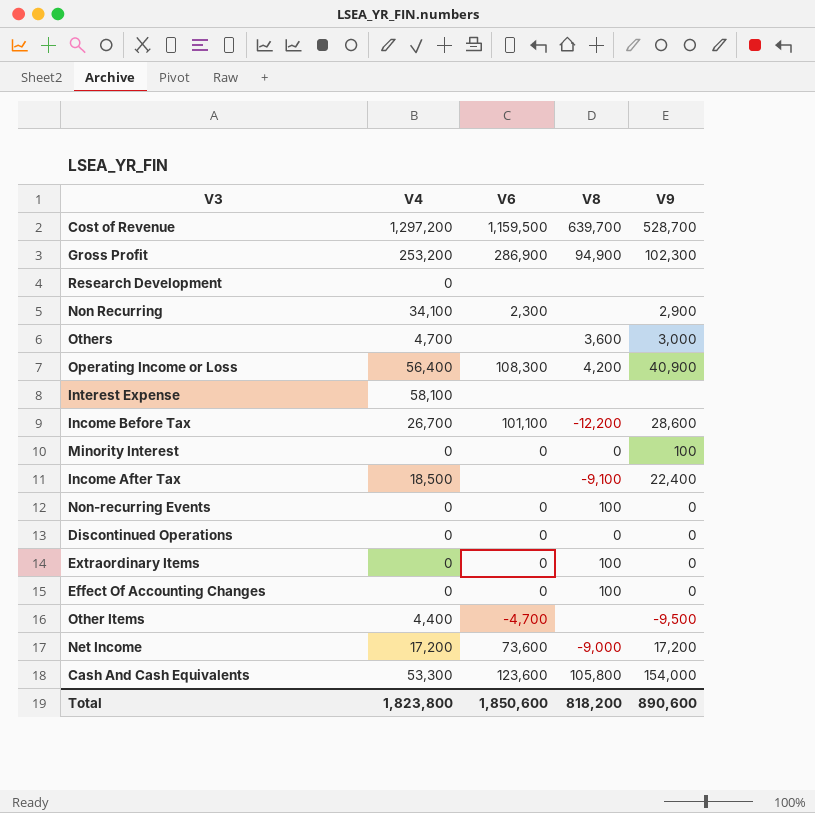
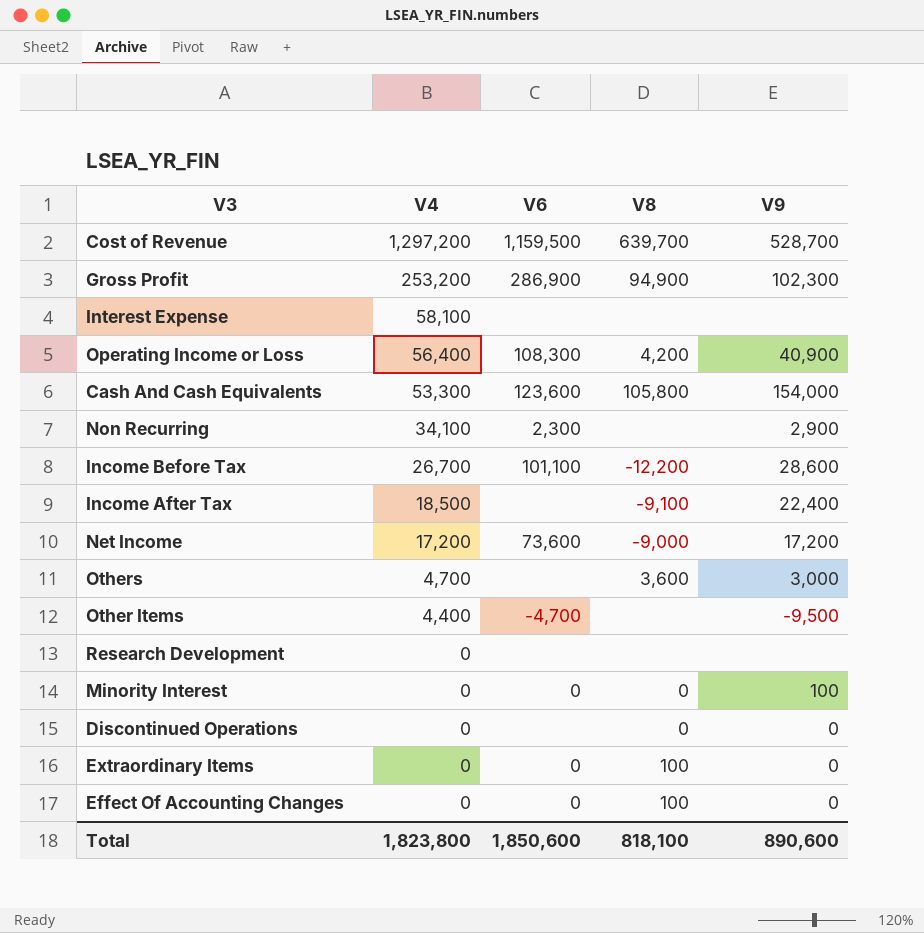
row order: none -> V4 descending
row Non-recurring Events: 0 | 0 | 100 | 0 -> none
Discontinued Operations | V6: 0 -> none
Total | V8: 818,200 -> 818,100

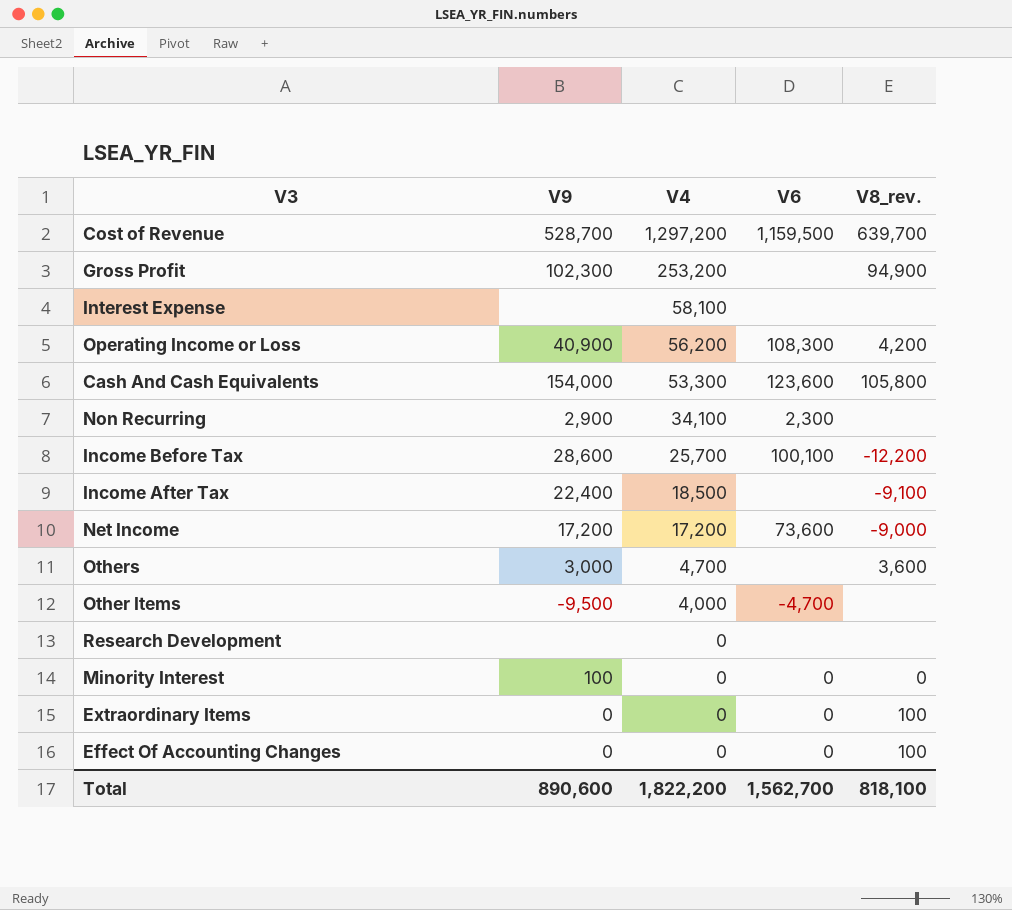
column V9 | position: 5 -> 2
column name: V8 -> V8_rev.
row Discontinued Operations: 0 | none | 0 | 0 -> none
Gross Profit | V6: 286,900 -> none
Operating Income or Loss | V4: 56,400 -> 56,200
Income Before Tax | V4: 26,700 -> 25,700
Income Before Tax | V6: 101,100 -> 100,100
Other Items | V4: 4,400 -> 4,000
Total | V4: 1,823,800 -> 1,822,200
Total | V6: 1,850,600 -> 1,562,700

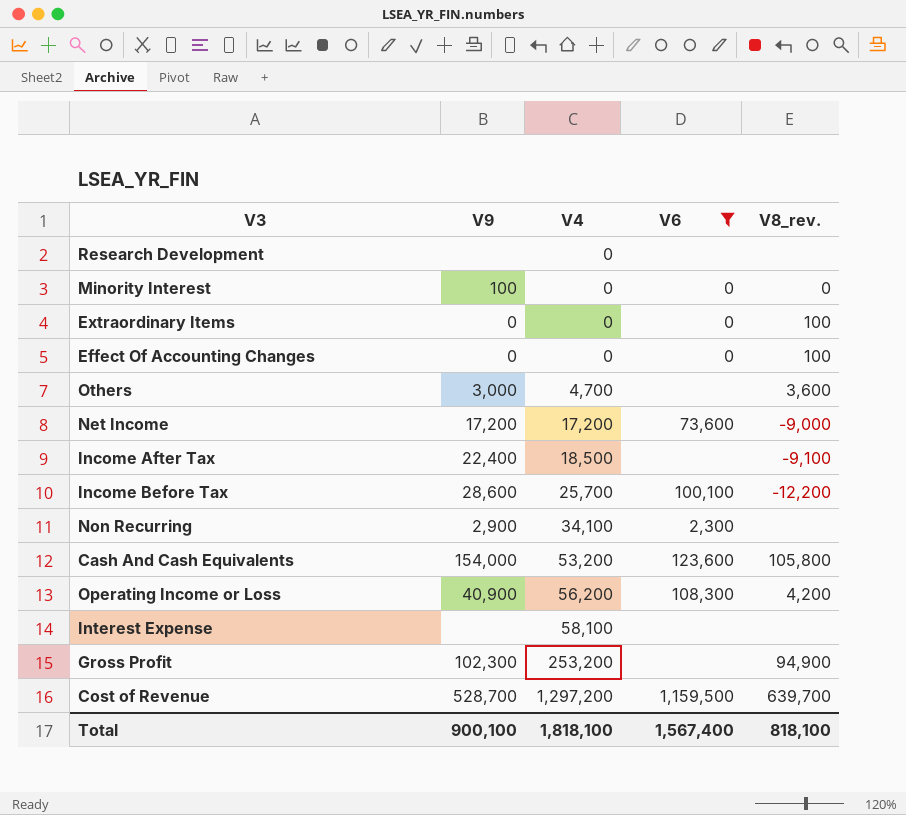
filter: none -> V6 != -4,700
row order: V4 descending -> V4 ascending
Cash And Cash Equivalents | V4: 53,300 -> 53,200
Total | V9: 890,600 -> 900,100
Total | V4: 1,822,200 -> 1,818,100
Total | V6: 1,562,700 -> 1,567,400

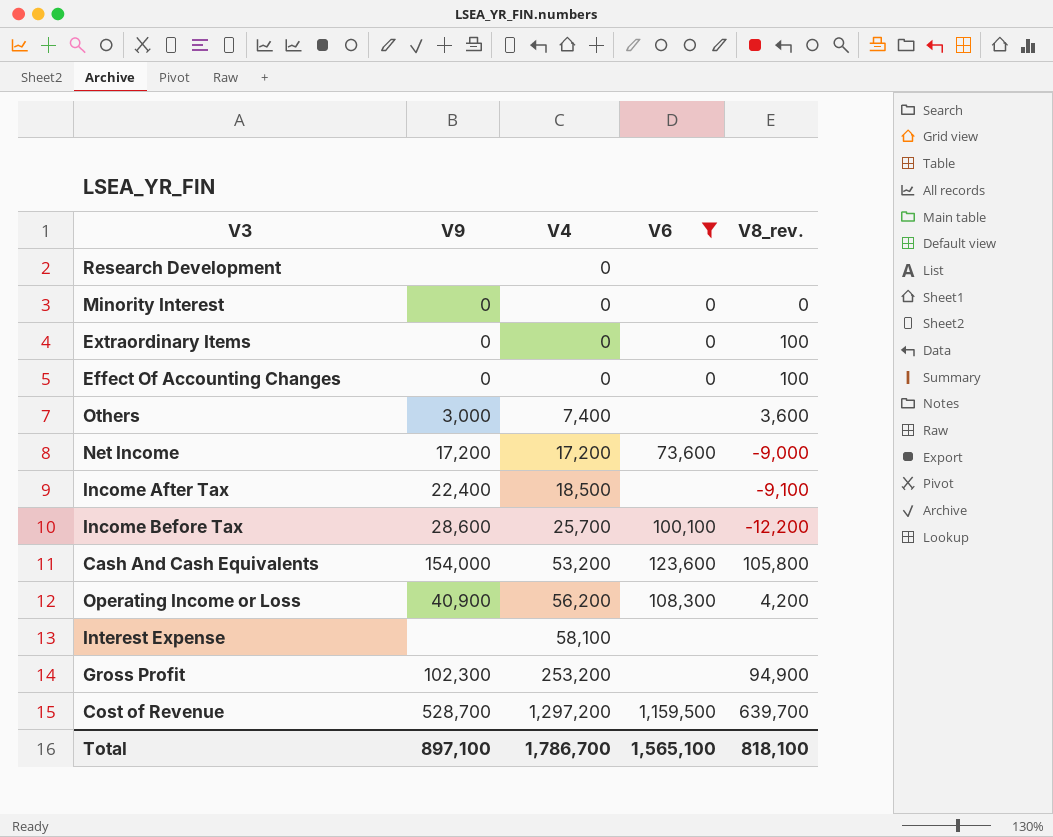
row Non Recurring: 2,900 | 34,100 | 2,300 | none -> none
Minority Interest | V9: 100 -> 0
Others | V4: 4,700 -> 7,400
Total | V9: 900,100 -> 897,100
Total | V4: 1,818,100 -> 1,786,700
Total | V6: 1,567,400 -> 1,565,100

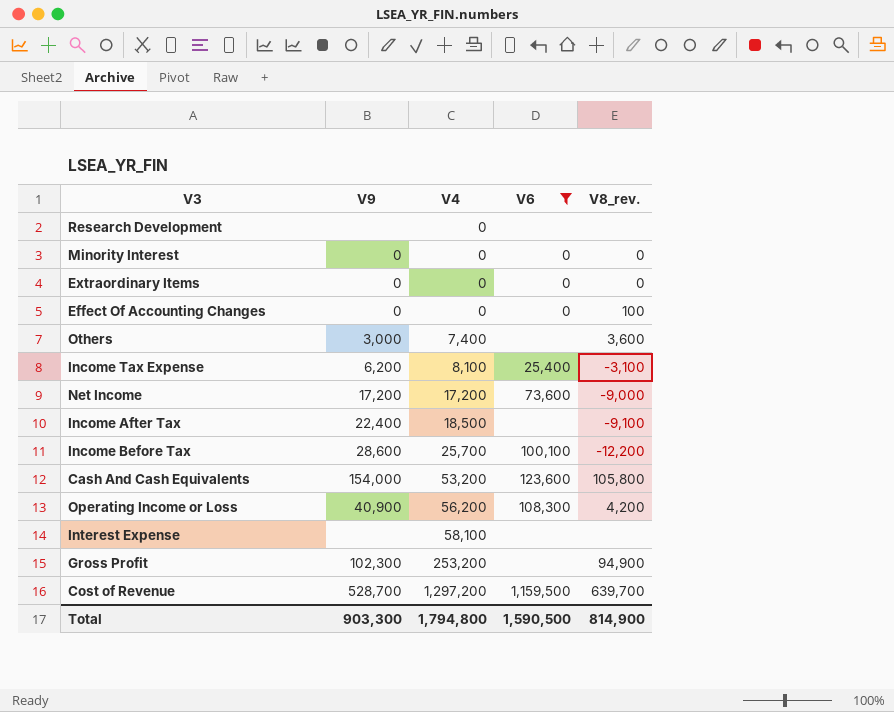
Extraordinary Items | V8_rev.: 100 -> 0
row Income Tax Expense: none -> 6,200 | 8,100 | 25,400 | -3,100
Total | V9: 897,100 -> 903,300
Total | V4: 1,786,700 -> 1,794,800
Total | V6: 1,565,100 -> 1,590,500
Total | V8_rev.: 818,100 -> 814,900

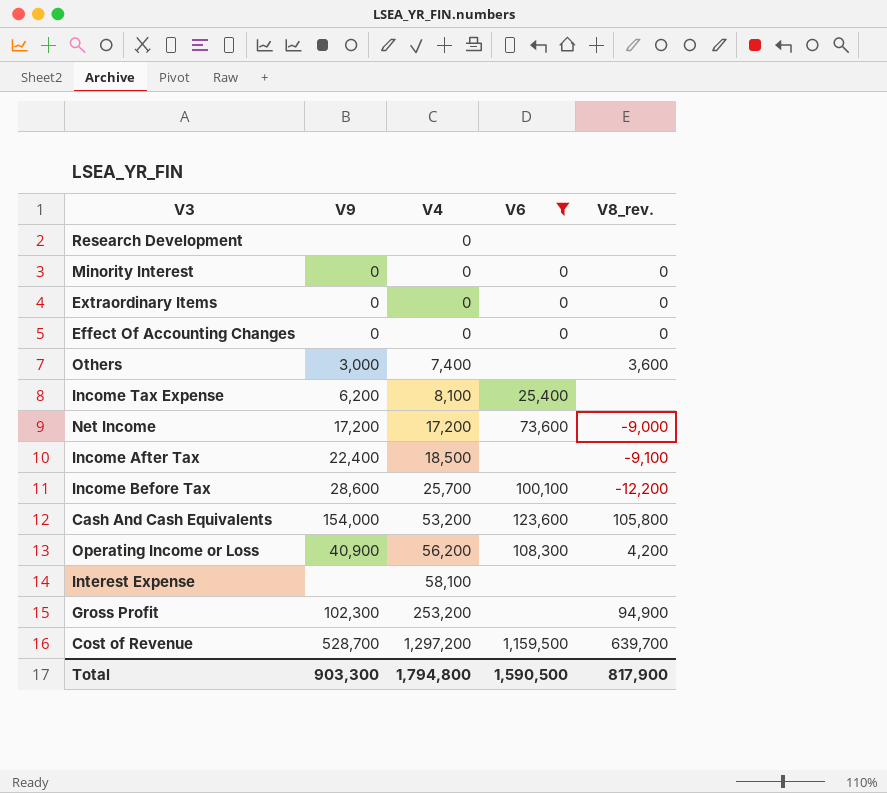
Effect Of Accounting Changes | V8_rev.: 100 -> 0
Income Tax Expense | V8_rev.: -3,100 -> none
Total | V8_rev.: 814,900 -> 817,900

